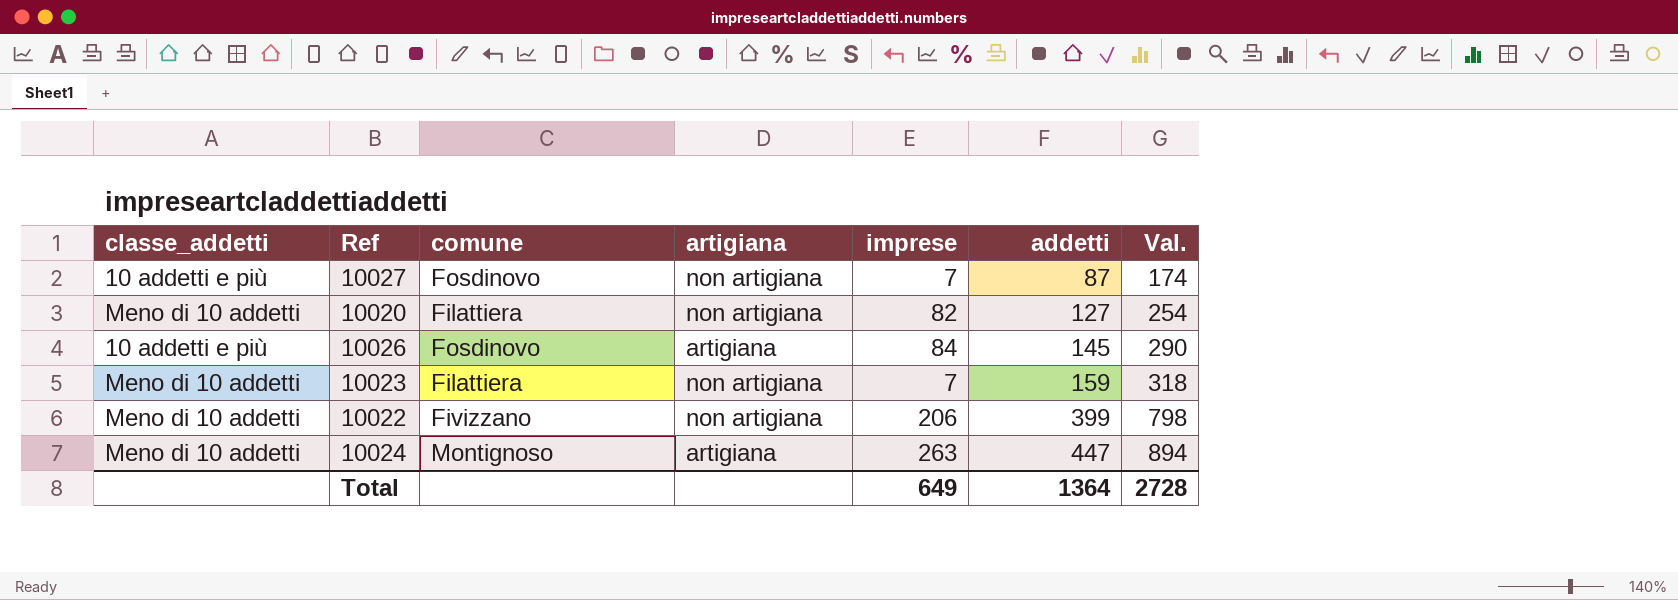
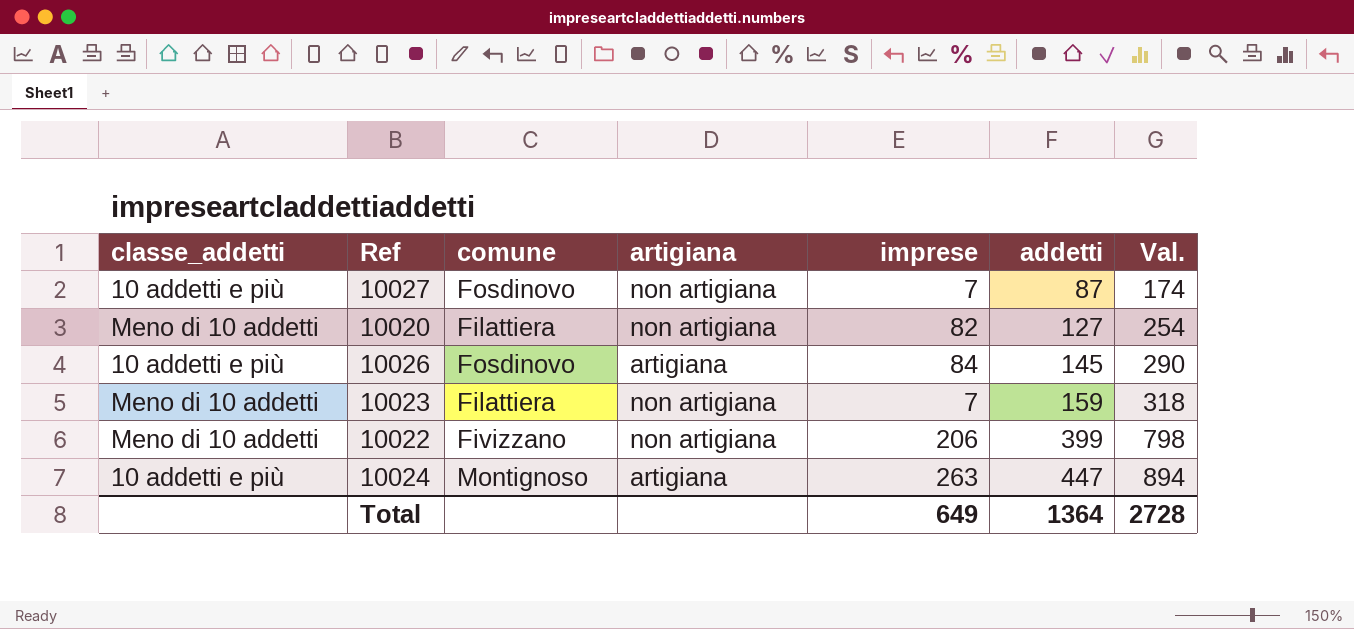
10024 | classe_addetti: Meno di 10 addetti -> 10 addetti e più

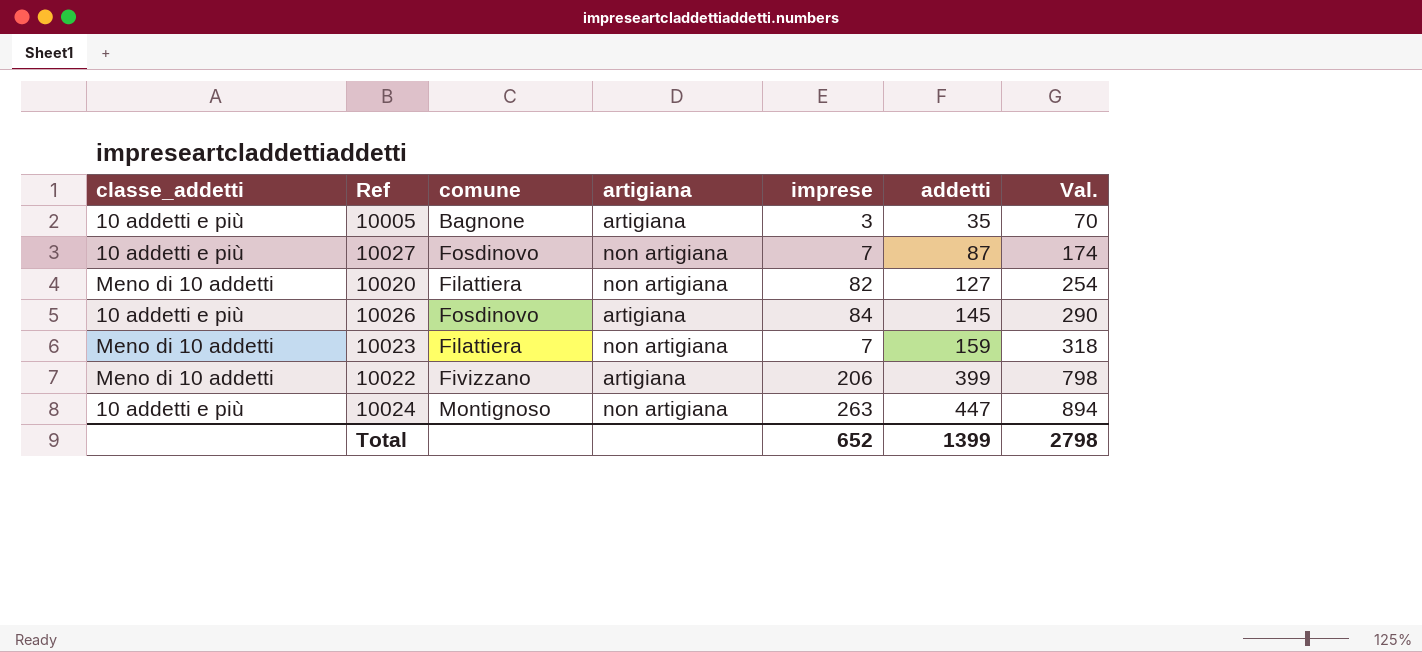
row 10005: none -> 10 addetti e più | Bagnone | artigiana | 3 | 35 | 70
10022 | artigiana: non artigiana -> artigiana
10024 | artigiana: artigiana -> non artigiana
Total | imprese: 649 -> 652
Total | addetti: 1364 -> 1399
Total | Val.: 2728 -> 2798

